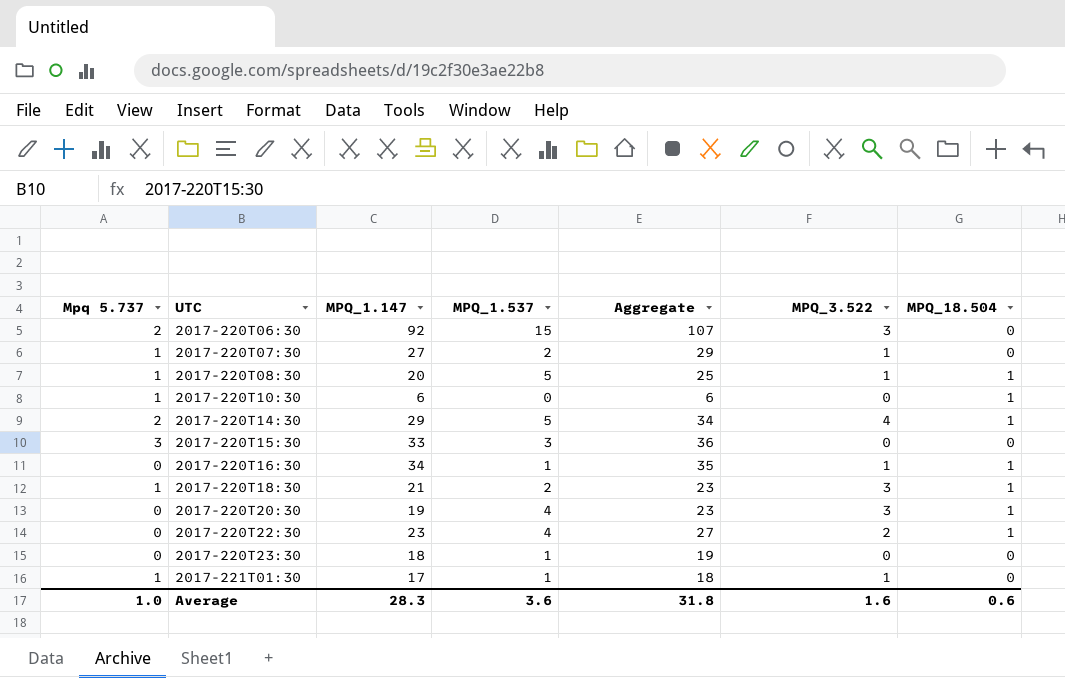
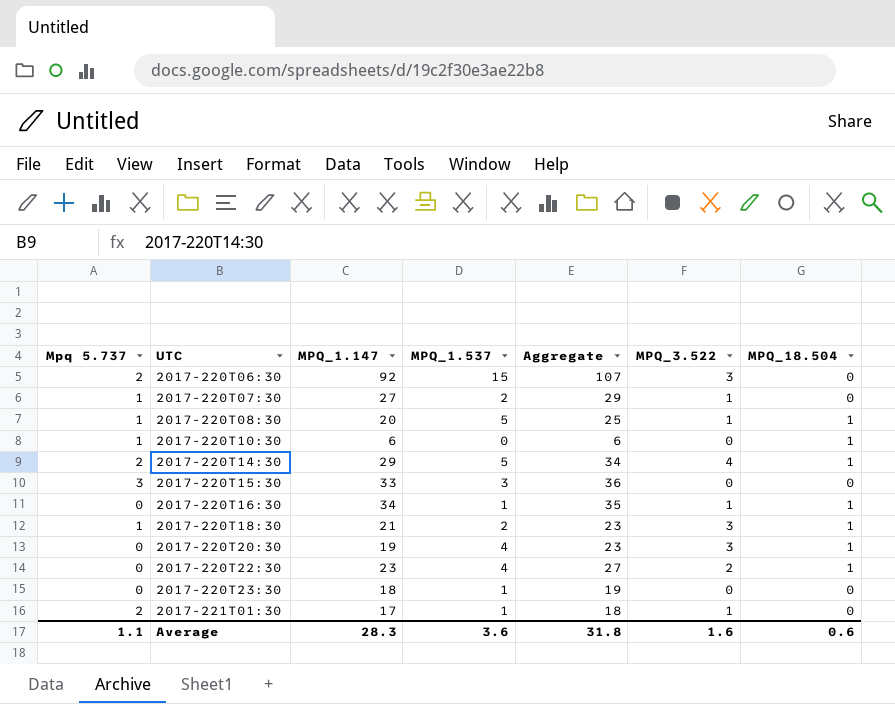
2017-221T01:30 | Mpq 5.737: 1 -> 2
Average | Mpq 5.737: 1.0 -> 1.1

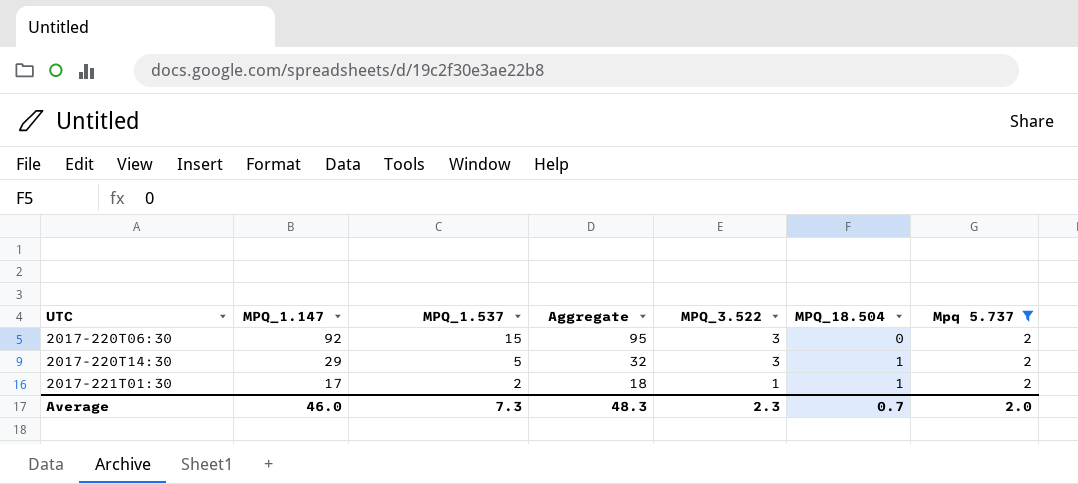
filter: none -> Mpq 5.737 = 2
column Aggregate | formula: [MPQ_1.147] + [MPQ_1.537] -> [MPQ_1.147] + [MPQ_3.522]
column Mpq 5.737 | position: 1 -> 7
2017-220T14:30 | MPQ_3.522: 4 -> 3
2017-221T01:30 | MPQ_1.537: 1 -> 2
2017-221T01:30 | MPQ_18.504: 0 -> 1
Average | MPQ_1.147: 28.3 -> 46.0
Average | MPQ_1.537: 3.6 -> 7.3
Average | Aggregate: 31.8 -> 48.3
Average | MPQ_3.522: 1.6 -> 2.3
Average | MPQ_18.504: 0.6 -> 0.7
Average | Mpq 5.737: 1.1 -> 2.0

